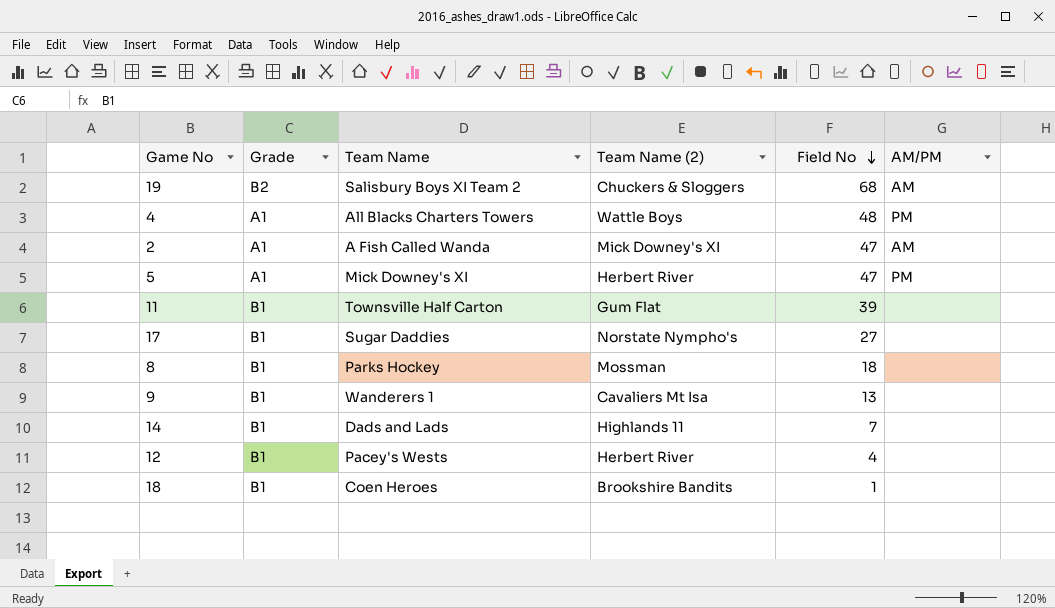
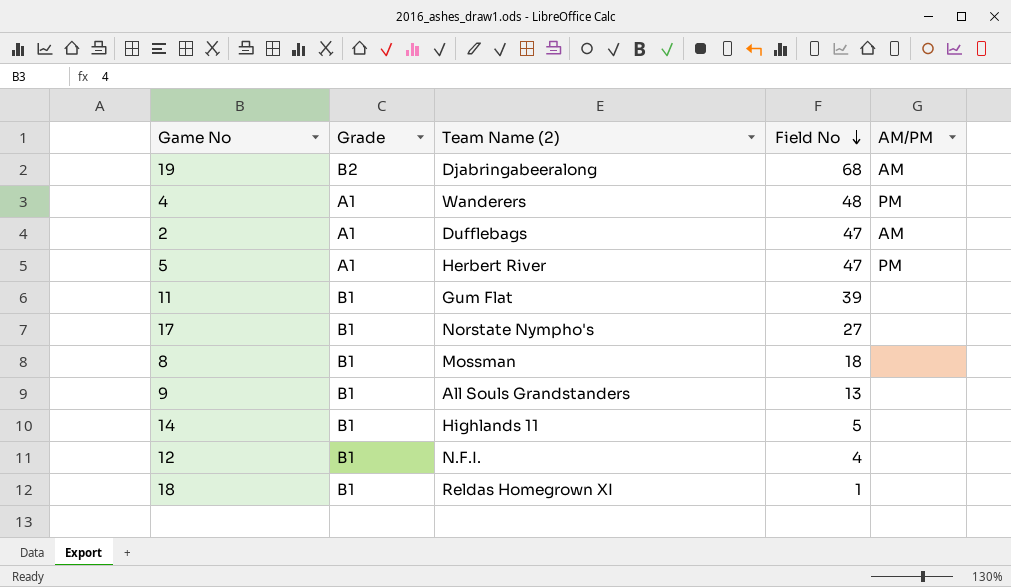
column Team Name | position: 3 -> none
19 | Team Name (2): Chuckers & Sloggers -> Djabringabeeralong
4 | Team Name (2): Wattle Boys -> Wanderers
2 | Team Name (2): Mick Downey's XI -> Dufflebags
9 | Team Name (2): Cavaliers Mt Isa -> All Souls Grandstanders
14 | Field No: 7 -> 5
12 | Team Name (2): Herbert River -> N.F.I.
18 | Team Name (2): Brookshire Bandits -> Reldas Homegrown XI

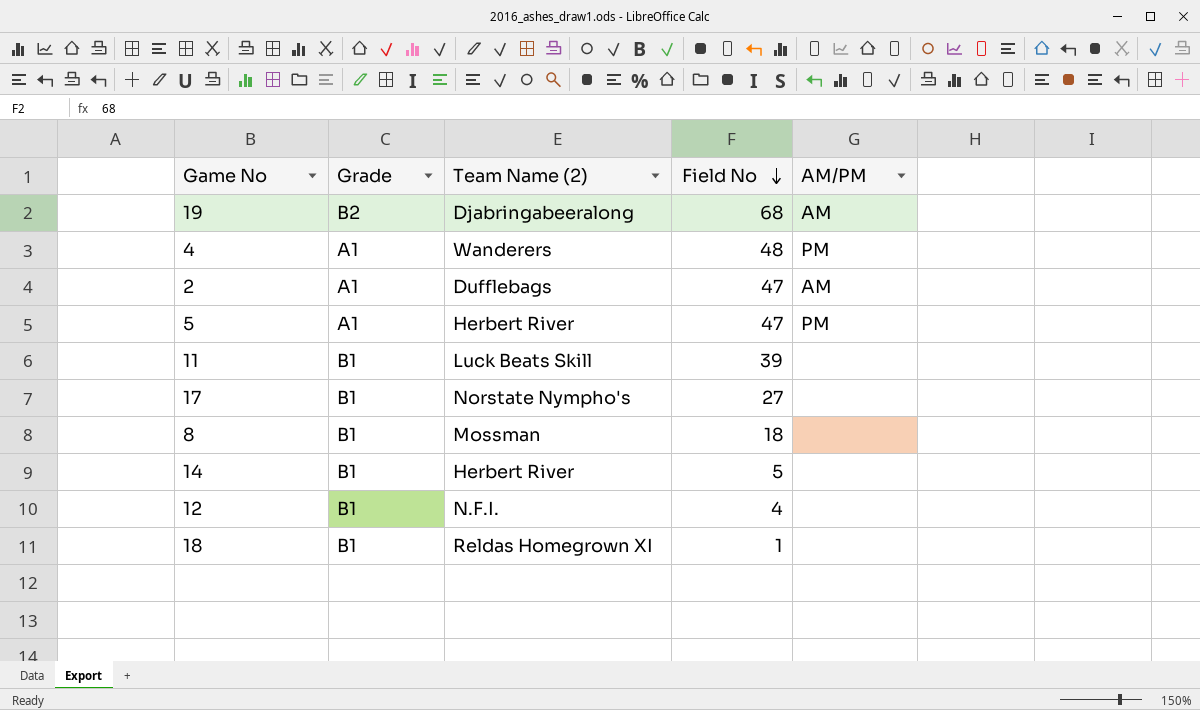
row 9: B1 | All Souls Grandstanders | 13 | none -> none
11 | Team Name (2): Gum Flat -> Luck Beats Skill
14 | Team Name (2): Highlands 11 -> Herbert River

